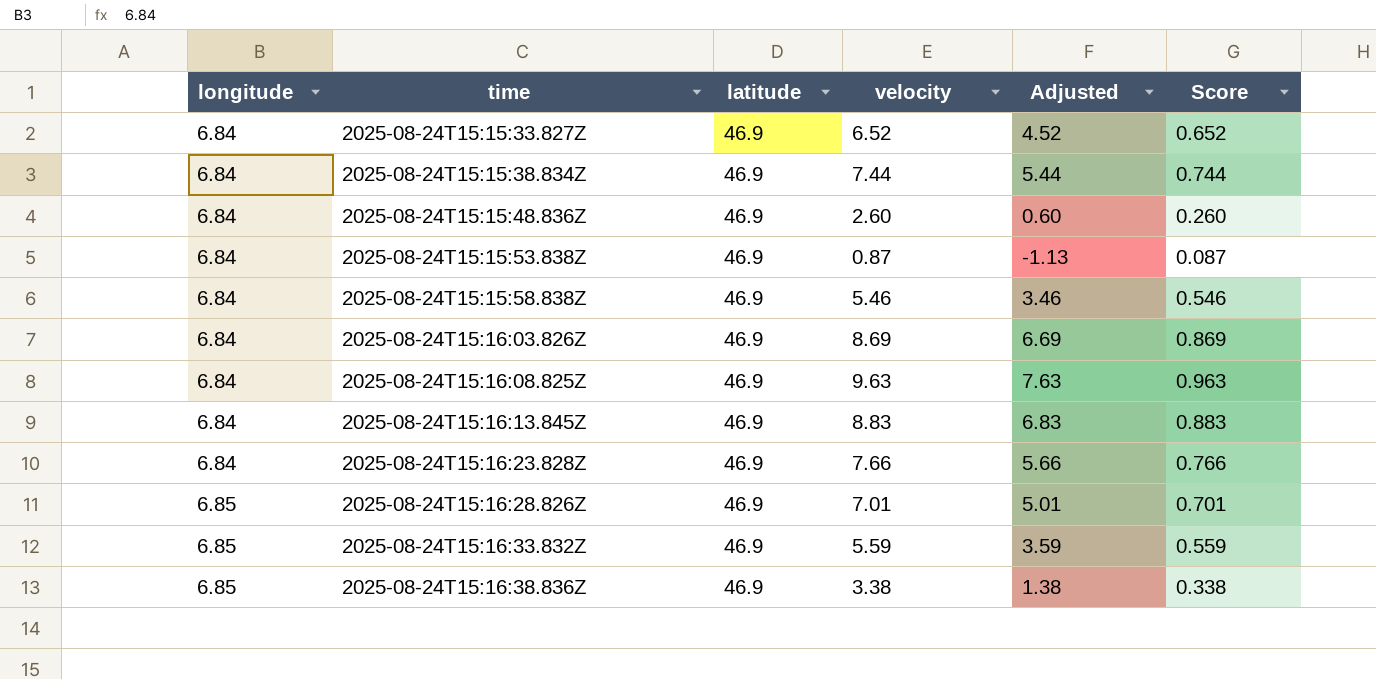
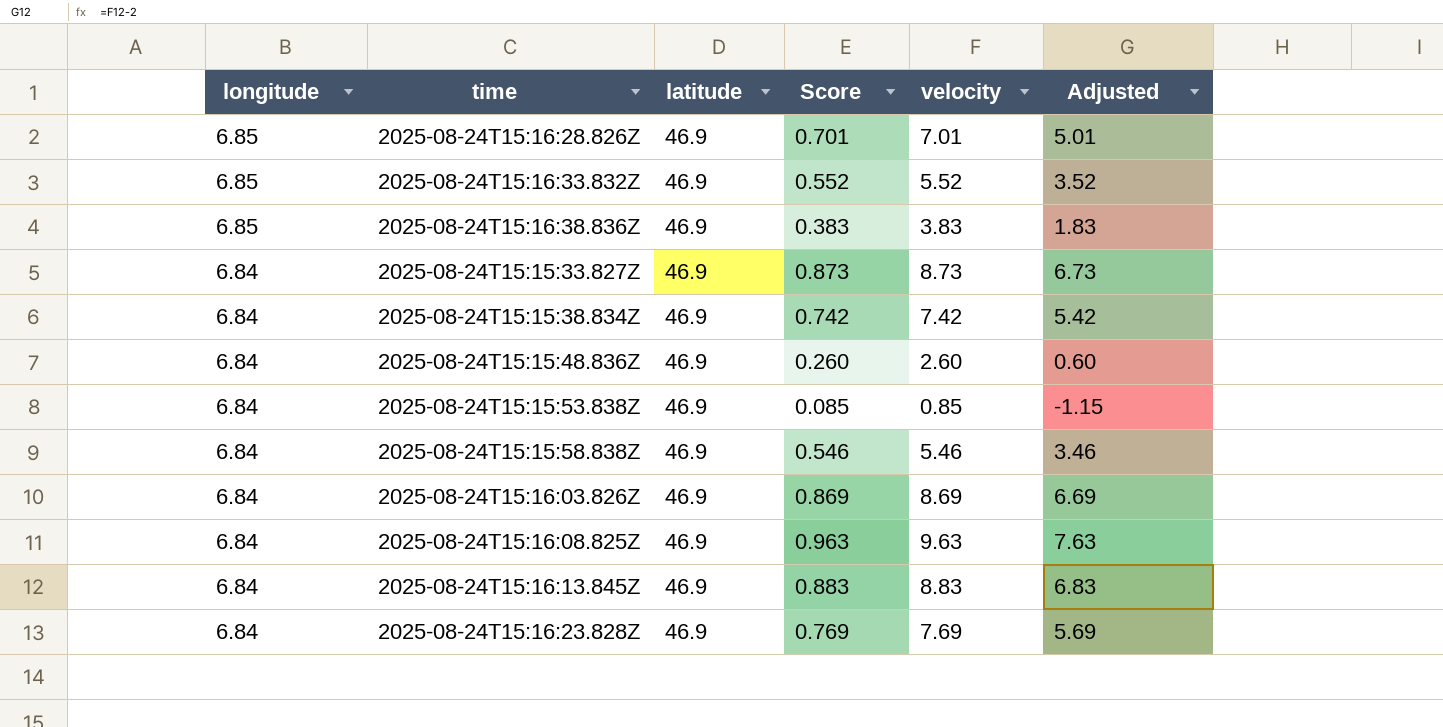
row order: longitude ascending -> longitude descending
column Score | position: 6 -> 4
2025-08-24T15:16:33.832Z | Score: 0.559 -> 0.552
2025-08-24T15:16:33.832Z | velocity: 5.59 -> 5.52
2025-08-24T15:16:33.832Z | Adjusted: 3.59 -> 3.52
2025-08-24T15:16:38.836Z | Score: 0.338 -> 0.383
2025-08-24T15:16:38.836Z | velocity: 3.38 -> 3.83
2025-08-24T15:16:38.836Z | Adjusted: 1.38 -> 1.83
2025-08-24T15:15:33.827Z | Score: 0.652 -> 0.873
2025-08-24T15:15:33.827Z | velocity: 6.52 -> 8.73
2025-08-24T15:15:33.827Z | Adjusted: 4.52 -> 6.73
2025-08-24T15:15:38.834Z | Score: 0.744 -> 0.742
2025-08-24T15:15:38.834Z | velocity: 7.44 -> 7.42
2025-08-24T15:15:38.834Z | Adjusted: 5.44 -> 5.42
2025-08-24T15:15:53.838Z | Score: 0.087 -> 0.085
2025-08-24T15:15:53.838Z | velocity: 0.87 -> 0.85
2025-08-24T15:15:53.838Z | Adjusted: -1.13 -> -1.15
2025-08-24T15:16:23.828Z | Score: 0.766 -> 0.769
2025-08-24T15:16:23.828Z | velocity: 7.66 -> 7.69
2025-08-24T15:16:23.828Z | Adjusted: 5.66 -> 5.69

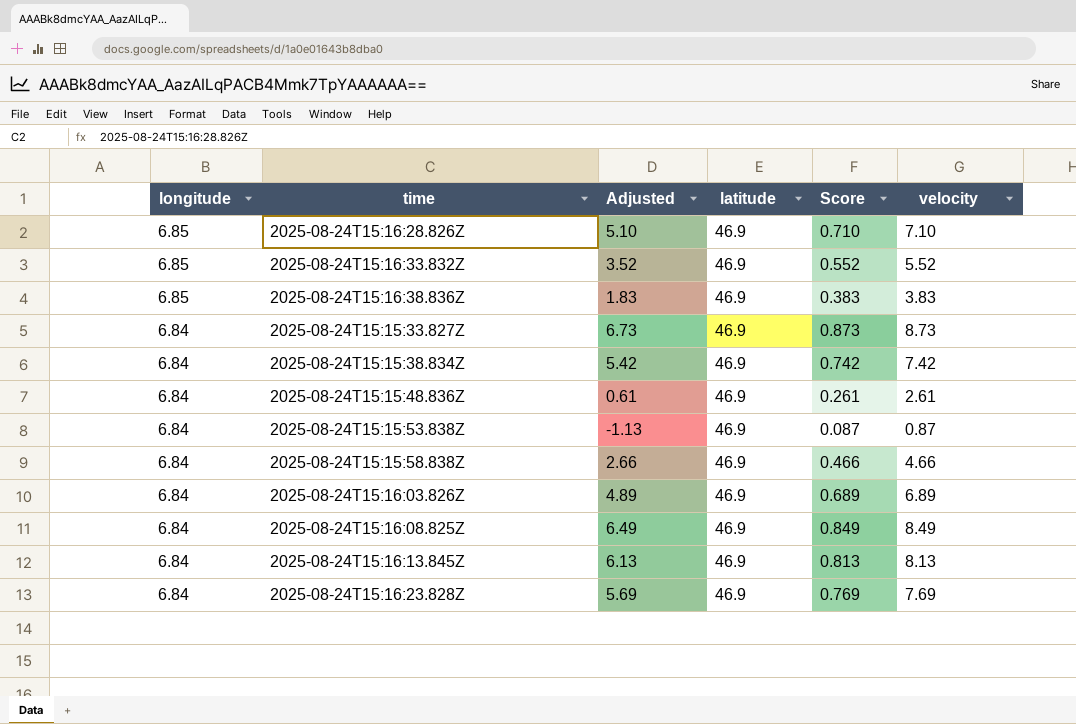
column Adjusted | position: 6 -> 3
2025-08-24T15:16:28.826Z | Adjusted: 5.01 -> 5.10
2025-08-24T15:16:28.826Z | Score: 0.701 -> 0.710
2025-08-24T15:16:28.826Z | velocity: 7.01 -> 7.10
2025-08-24T15:15:48.836Z | Adjusted: 0.60 -> 0.61
2025-08-24T15:15:48.836Z | Score: 0.260 -> 0.261
2025-08-24T15:15:48.836Z | velocity: 2.60 -> 2.61
2025-08-24T15:15:53.838Z | Adjusted: -1.15 -> -1.13
2025-08-24T15:15:53.838Z | Score: 0.085 -> 0.087
2025-08-24T15:15:53.838Z | velocity: 0.85 -> 0.87
2025-08-24T15:15:58.838Z | Adjusted: 3.46 -> 2.66
2025-08-24T15:15:58.838Z | Score: 0.546 -> 0.466
2025-08-24T15:15:58.838Z | velocity: 5.46 -> 4.66
2025-08-24T15:16:03.826Z | Adjusted: 6.69 -> 4.89
2025-08-24T15:16:03.826Z | Score: 0.869 -> 0.689
2025-08-24T15:16:03.826Z | velocity: 8.69 -> 6.89
2025-08-24T15:16:08.825Z | Adjusted: 7.63 -> 6.49
2025-08-24T15:16:08.825Z | Score: 0.963 -> 0.849
2025-08-24T15:16:08.825Z | velocity: 9.63 -> 8.49
2025-08-24T15:16:13.845Z | Adjusted: 6.83 -> 6.13
2025-08-24T15:16:13.845Z | Score: 0.883 -> 0.813
2025-08-24T15:16:13.845Z | velocity: 8.83 -> 8.13

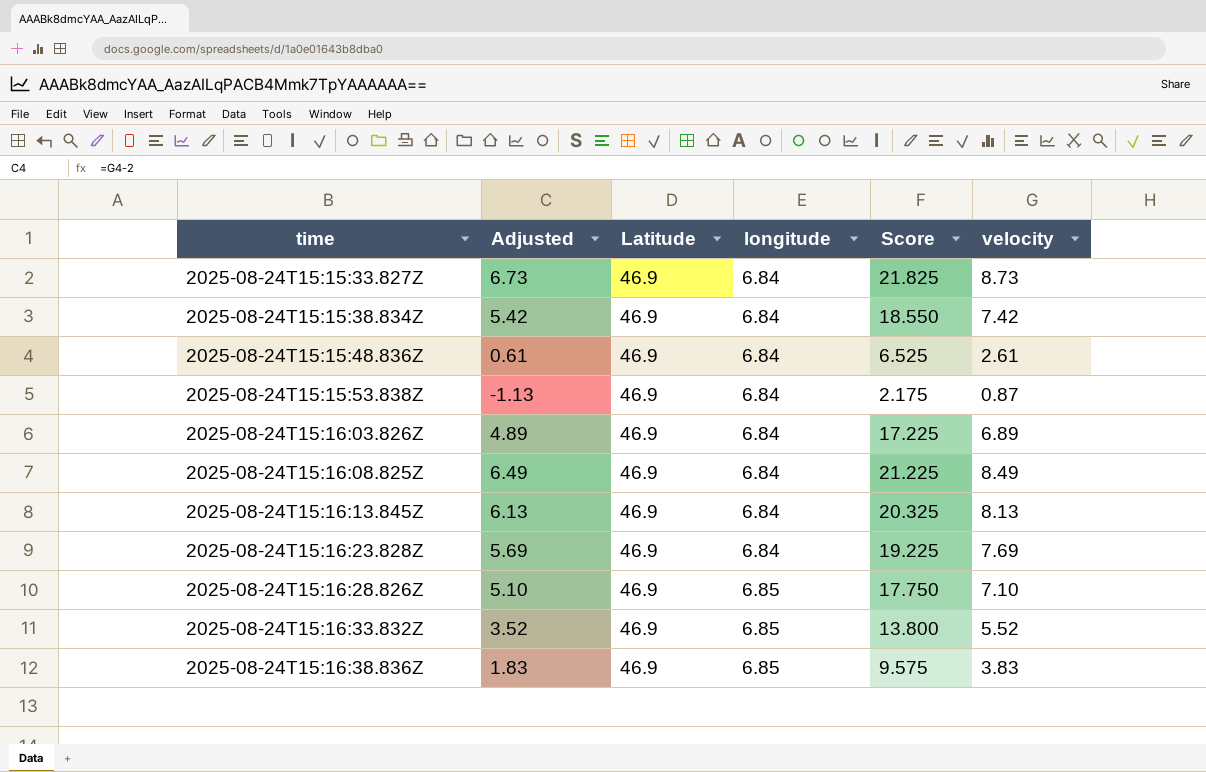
row order: longitude descending -> time ascending
column name: latitude -> Latitude
column longitude | position: 1 -> 4
column Score | formula: [velocity] * 0.1 -> [velocity] * 2.5
row 2025-08-24T15:15:58.838Z: 6.84 | 2.66 | 46.9 | 0.466 | 4.66 -> none

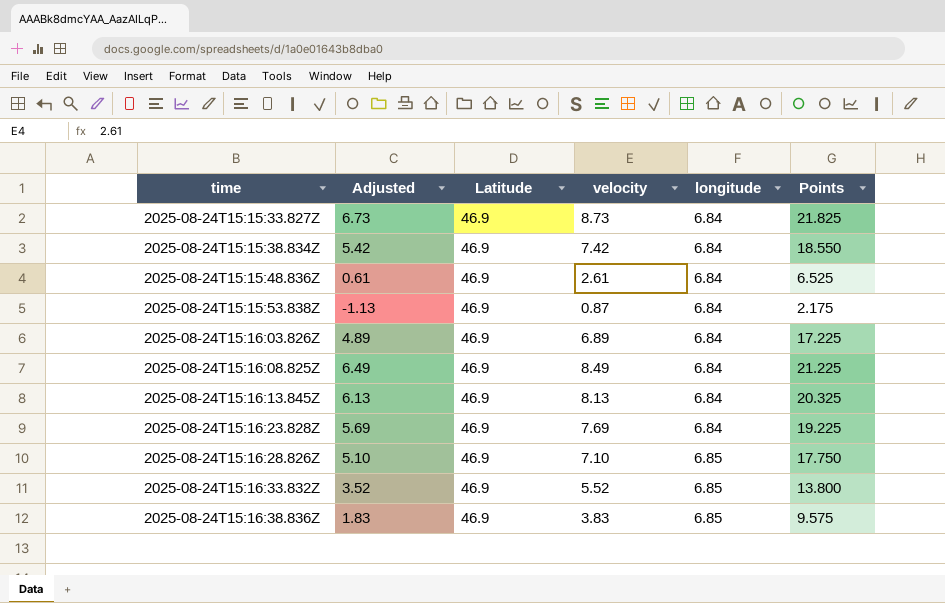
column velocity | position: 6 -> 4
column name: Score -> Points

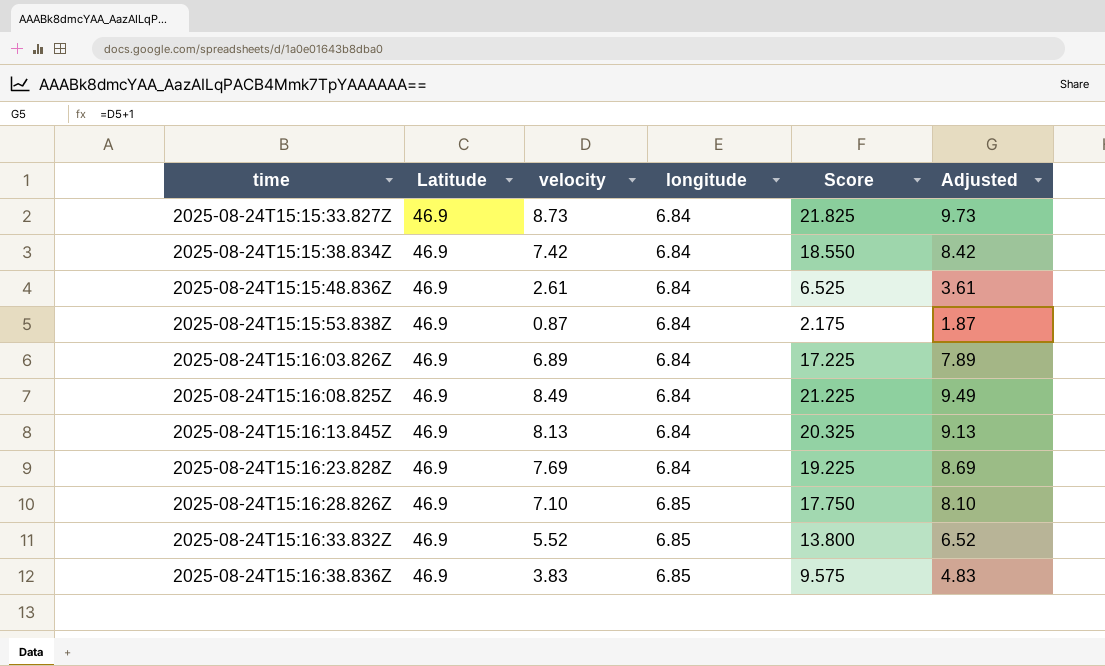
column name: Points -> Score
column Adjusted | formula: [velocity] - 2 -> [velocity] + 1
column Adjusted | position: 2 -> 6

